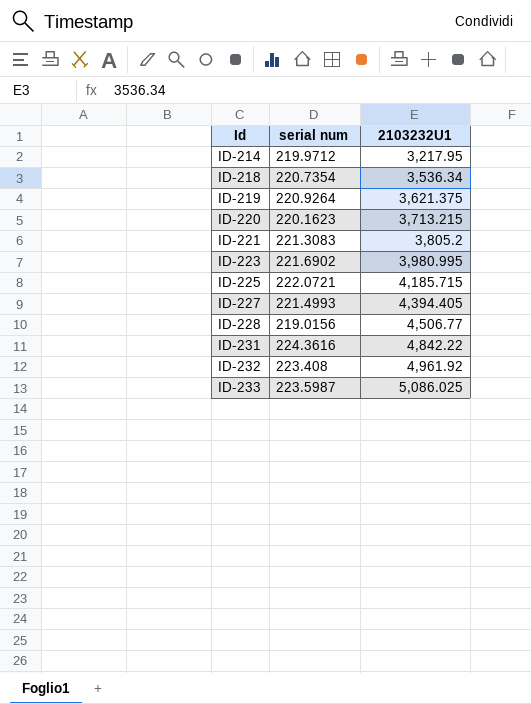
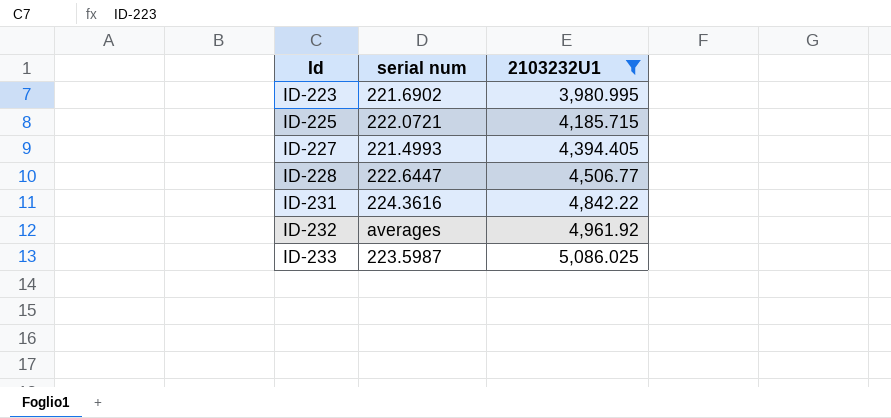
filter: none -> 2103232U1 >= 3,980.995
ID-228 | serial num: 219.0156 -> 222.6447
ID-232 | serial num: 223.408 -> averages

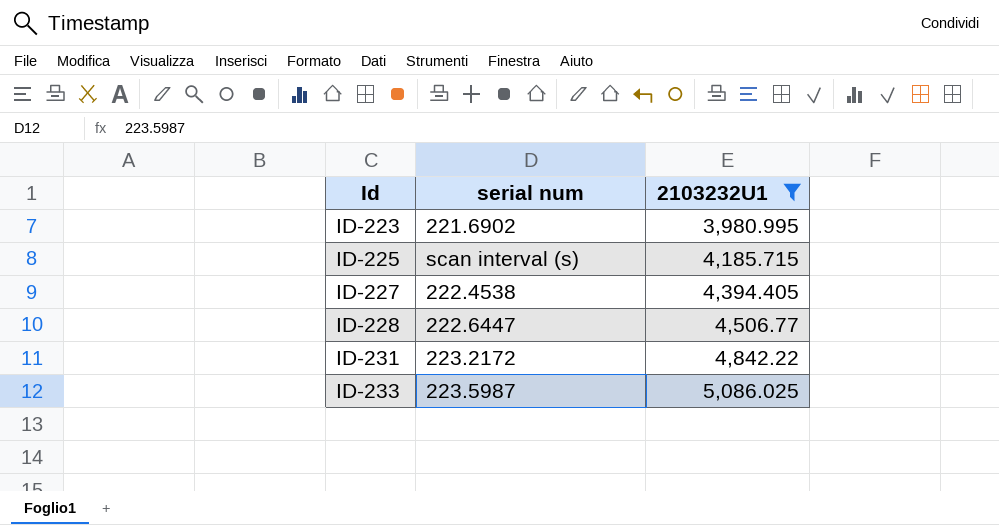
row ID-232: averages | 4,961.92 -> none
ID-225 | serial num: 222.0721 -> scan interval (s)
ID-227 | serial num: 221.4993 -> 222.4538
ID-231 | serial num: 224.3616 -> 223.2172

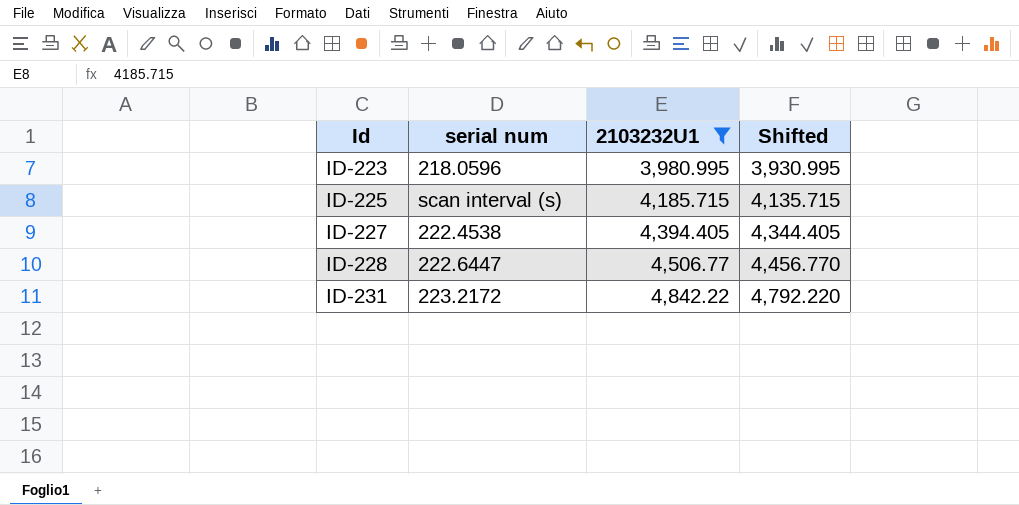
column Shifted | formula: none -> [2103232U1] - 50
row ID-233: 223.5987 | 5,086.025 -> none
ID-223 | serial num: 221.6902 -> 218.0596

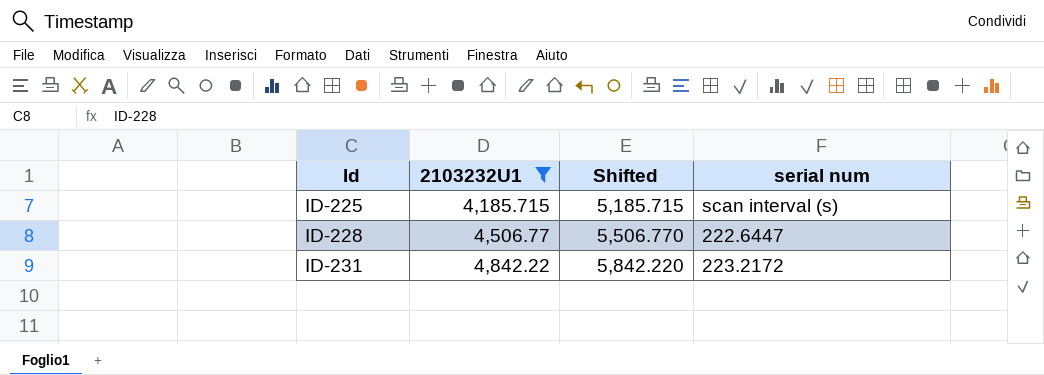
column Shifted | formula: [2103232U1] - 50 -> [2103232U1] + 1000
column serial num | position: 2 -> 4
row ID-223: 218.0596 | 3,980.995 | 3,930.995 -> none
row ID-227: 222.4538 | 4,394.405 | 4,344.405 -> none

